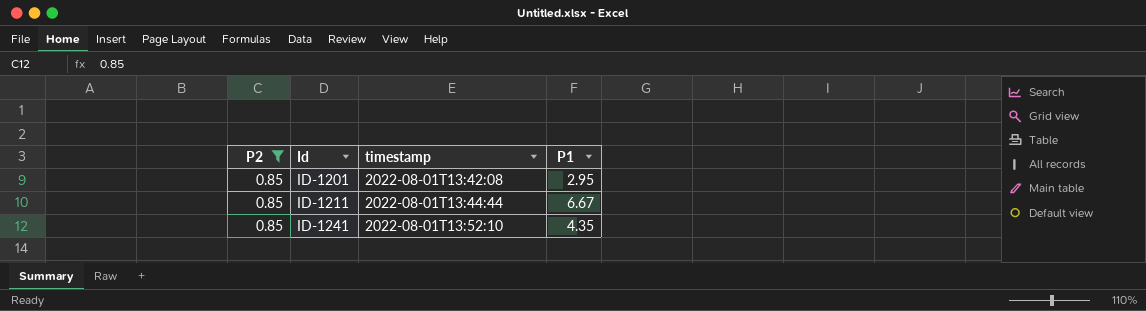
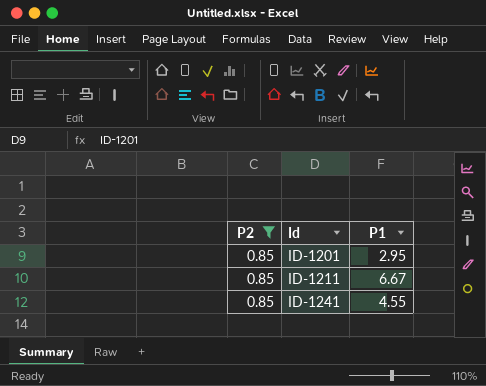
column timestamp | position: 3 -> none
ID-1241 | P1: 4.35 -> 4.55

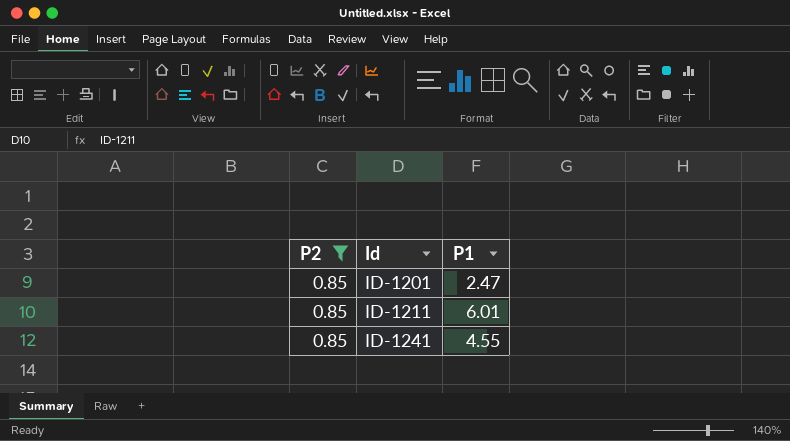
ID-1201 | P1: 2.95 -> 2.47
ID-1211 | P1: 6.67 -> 6.01

